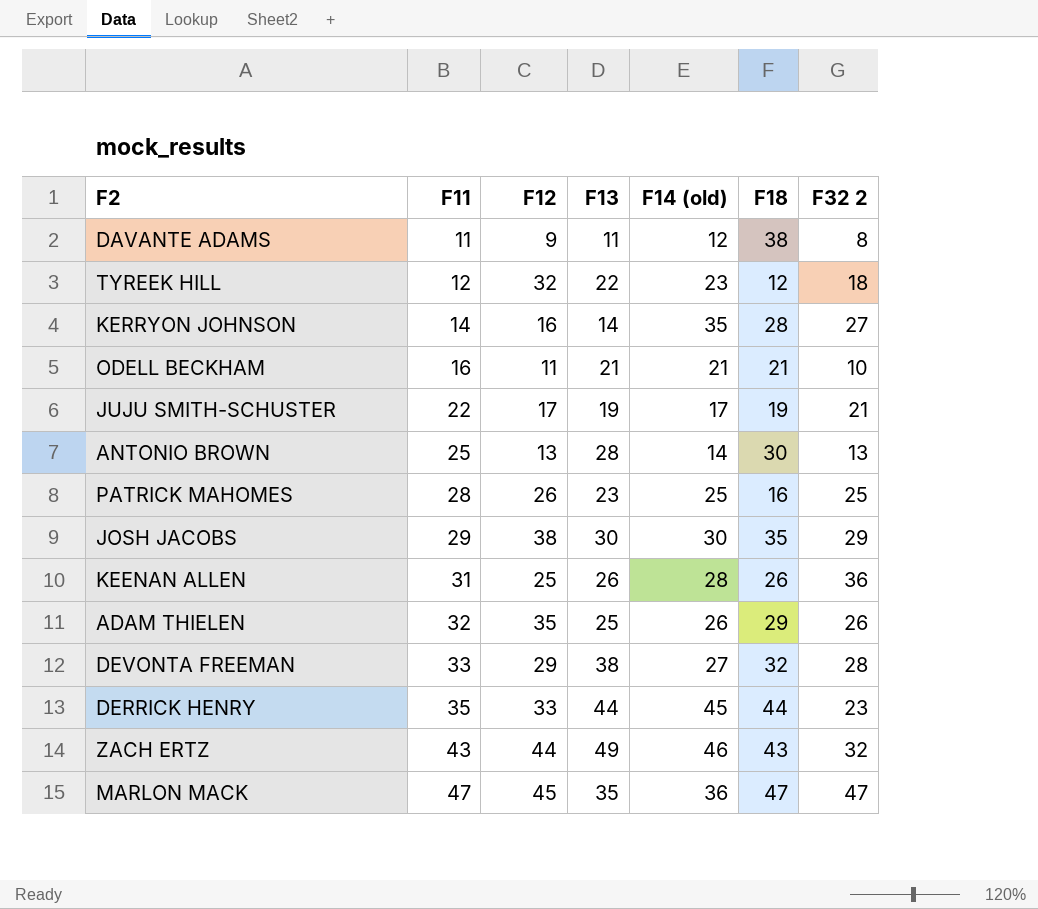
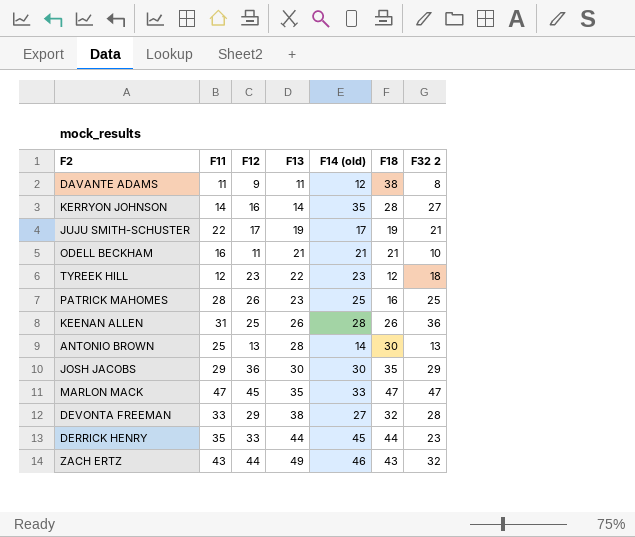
row order: F11 ascending -> F13 ascending
row ADAM THIELEN: 32 | 35 | 25 | 26 | 29 | 26 -> none
TYREEK HILL | F12: 32 -> 23
JOSH JACOBS | F12: 38 -> 36
MARLON MACK | F14 (old): 36 -> 33

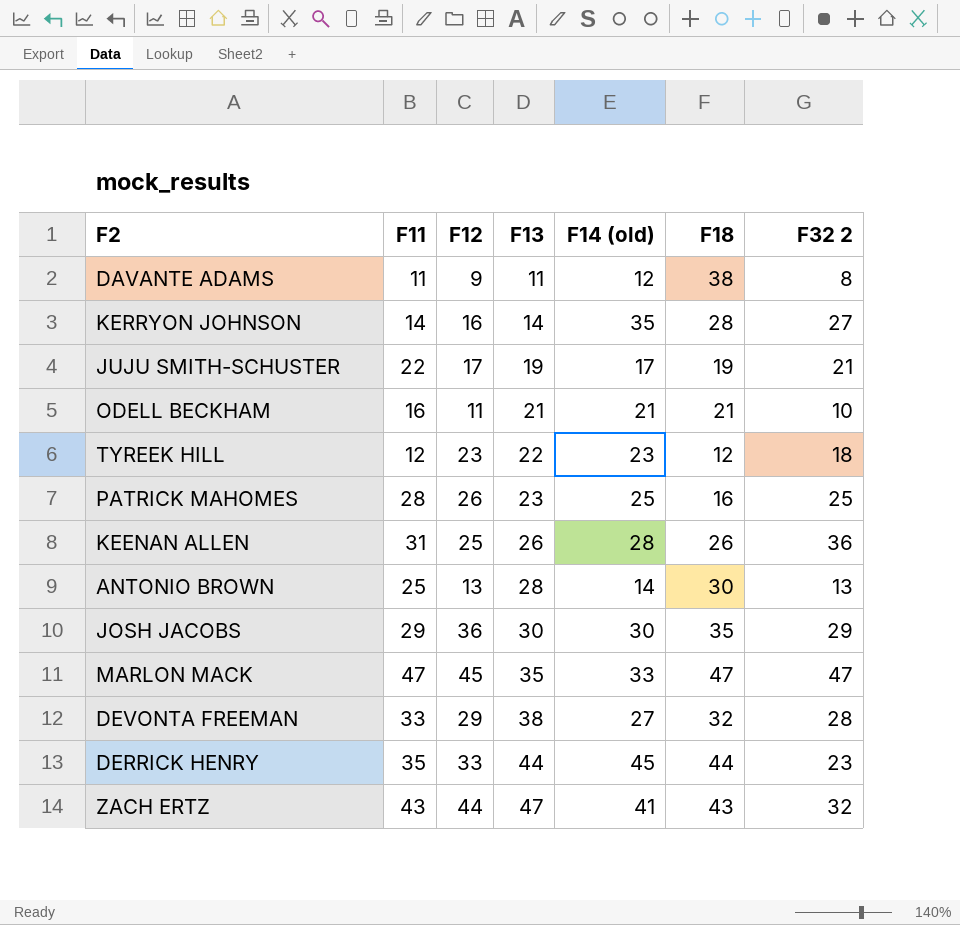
ZACH ERTZ | F13: 49 -> 47
ZACH ERTZ | F14 (old): 46 -> 41

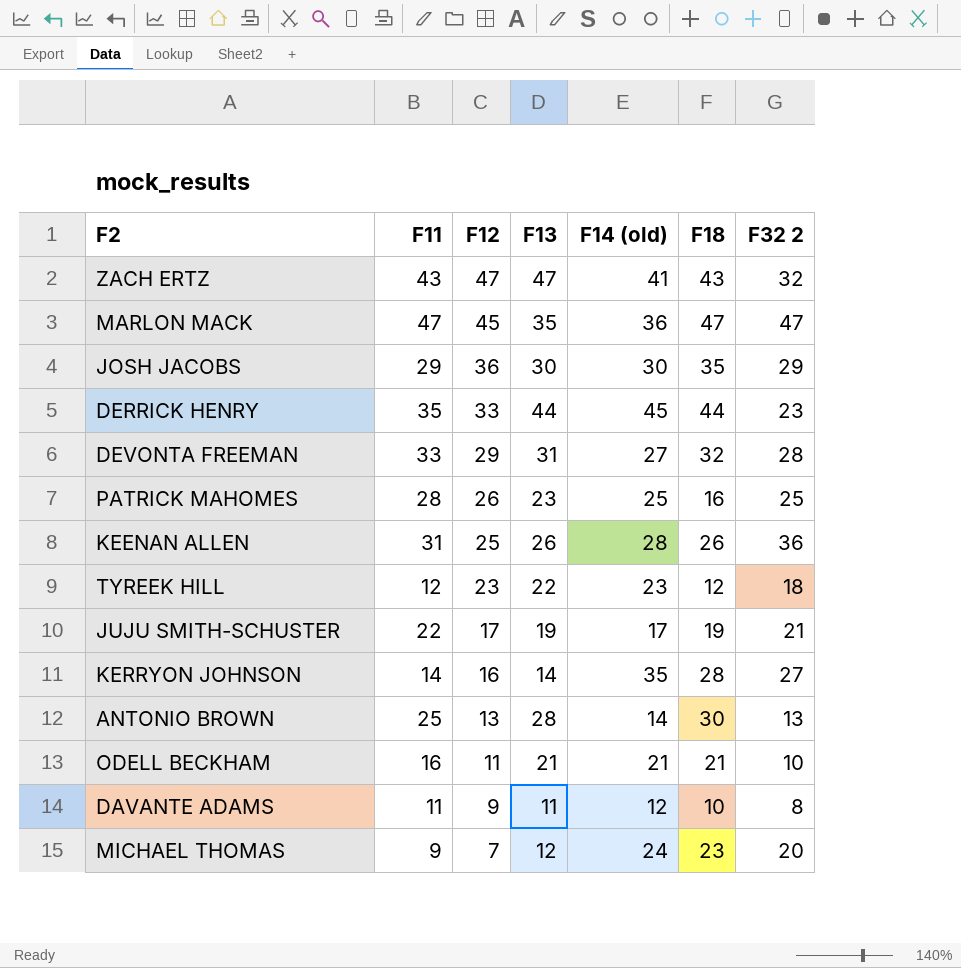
row order: F13 ascending -> F12 descending
ZACH ERTZ | F12: 44 -> 47
MARLON MACK | F14 (old): 33 -> 36
DEVONTA FREEMAN | F13: 38 -> 31
DAVANTE ADAMS | F18: 38 -> 10
row MICHAEL THOMAS: none -> 9 | 7 | 12 | 24 | 23 | 20

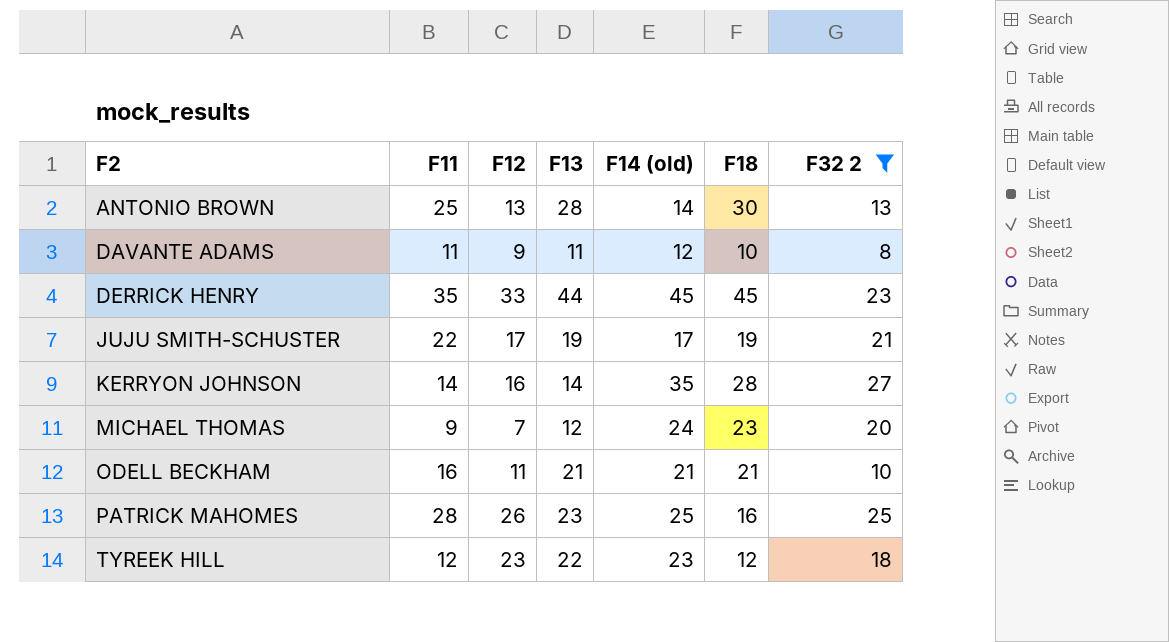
filter: none -> F32 2 <= 27
row order: F12 descending -> F2 ascending
DERRICK HENRY | F18: 44 -> 45

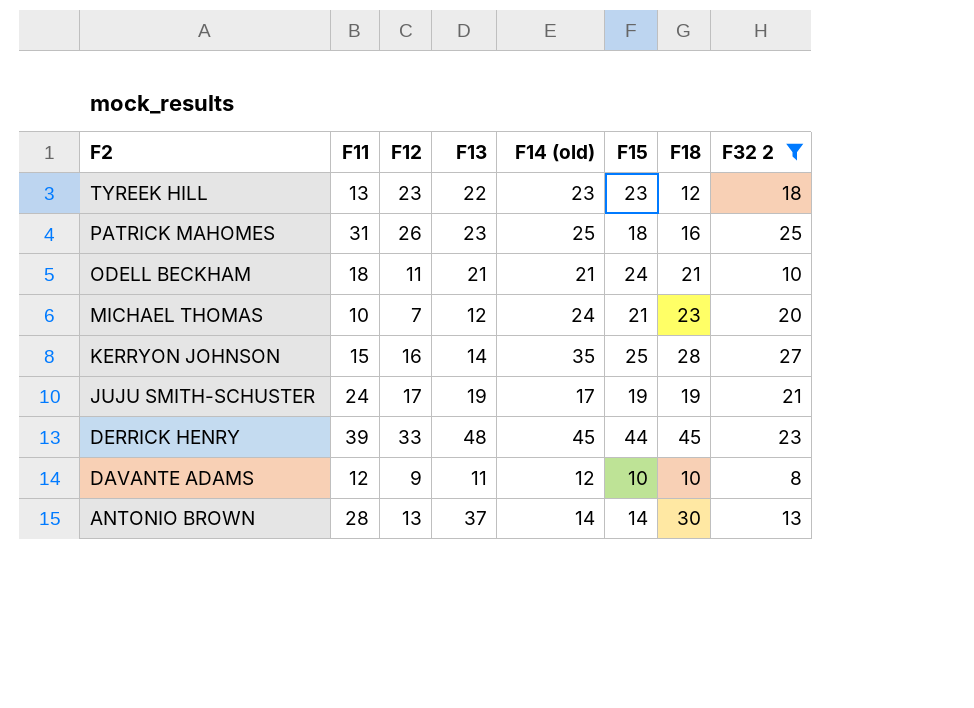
row order: F2 ascending -> F2 descending
column F15 | position: none -> 6
TYREEK HILL | F11: 12 -> 13
PATRICK MAHOMES | F11: 28 -> 31
ODELL BECKHAM | F11: 16 -> 18
MICHAEL THOMAS | F11: 9 -> 10
KERRYON JOHNSON | F11: 14 -> 15
JUJU SMITH-SCHUSTER | F11: 22 -> 24
DERRICK HENRY | F11: 35 -> 39
DERRICK HENRY | F13: 44 -> 48
DAVANTE ADAMS | F11: 11 -> 12
ANTONIO BROWN | F11: 25 -> 28
ANTONIO BROWN | F13: 28 -> 37

